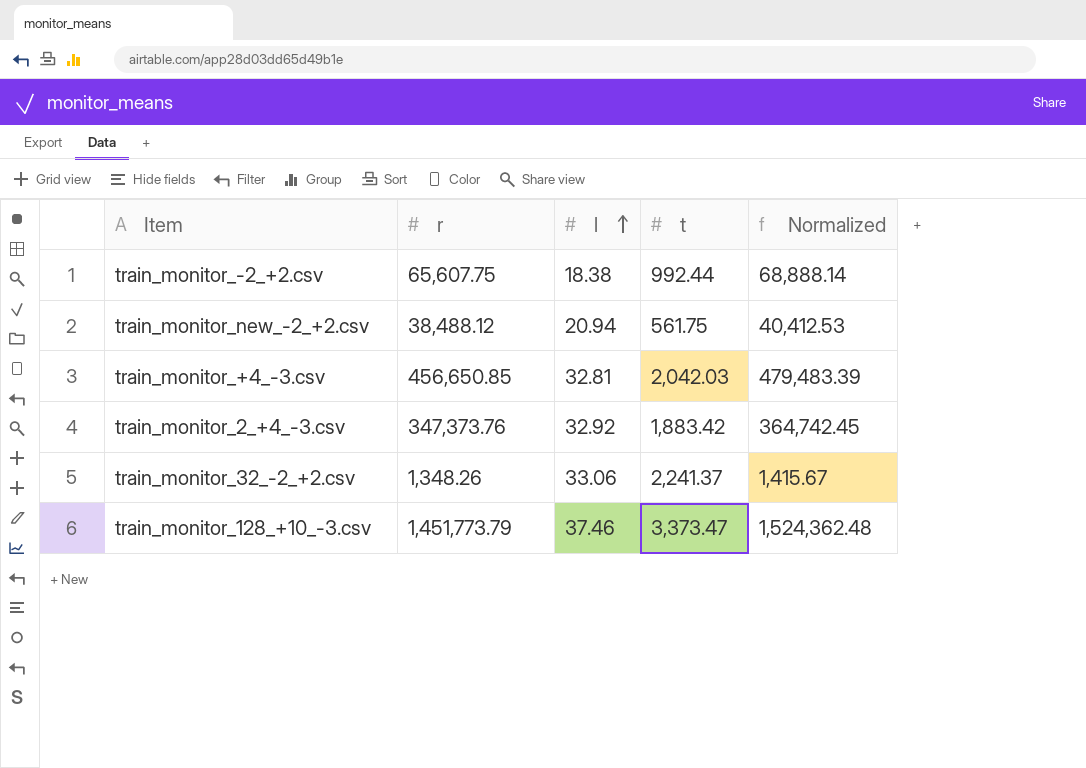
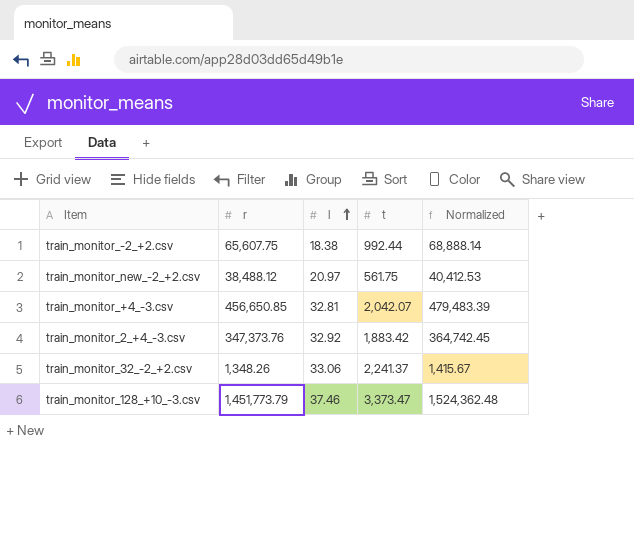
train_monitor_new_-2_+2.csv | l: 20.94 -> 20.97
train_monitor_+4_-3.csv | t: 2,042.03 -> 2,042.07

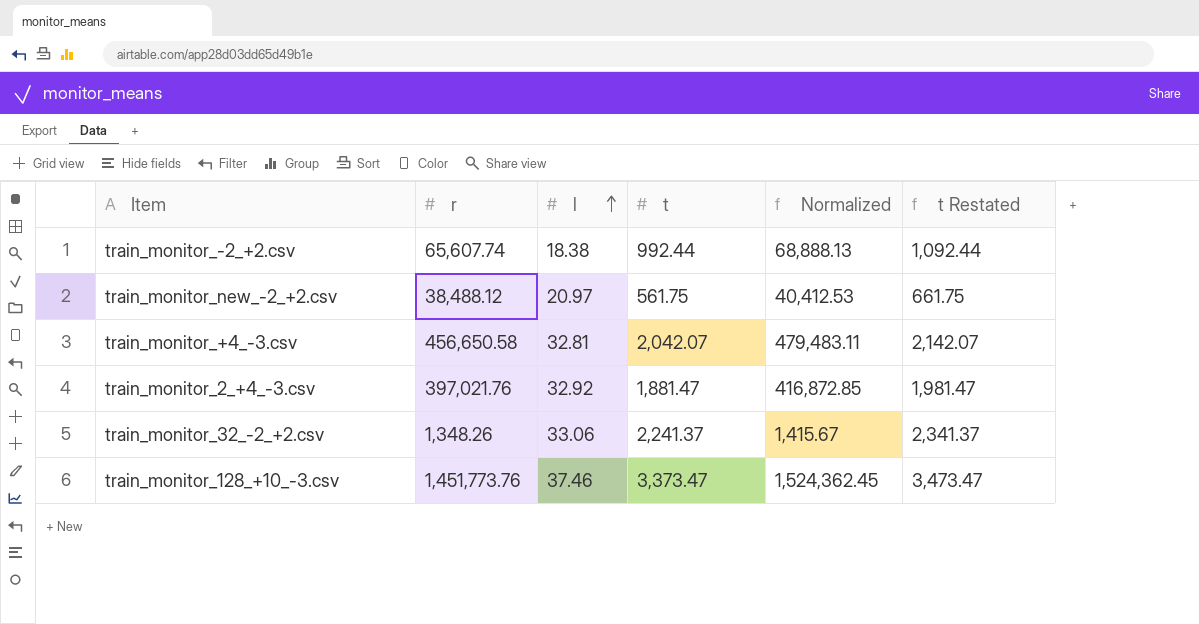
column t Restated | formula: none -> [t] + 100
train_monitor_-2_+2.csv | r: 65,607.75 -> 65,607.74
train_monitor_-2_+2.csv | Normalized: 68,888.14 -> 68,888.13
train_monitor_+4_-3.csv | r: 456,650.85 -> 456,650.58
train_monitor_+4_-3.csv | Normalized: 479,483.39 -> 479,483.11
train_monitor_2_+4_-3.csv | r: 347,373.76 -> 397,021.76
train_monitor_2_+4_-3.csv | t: 1,883.42 -> 1,881.47
train_monitor_2_+4_-3.csv | Normalized: 364,742.45 -> 416,872.85
train_monitor_128_+10_-3.csv | r: 1,451,773.79 -> 1,451,773.76
train_monitor_128_+10_-3.csv | Normalized: 1,524,362.48 -> 1,524,362.45

